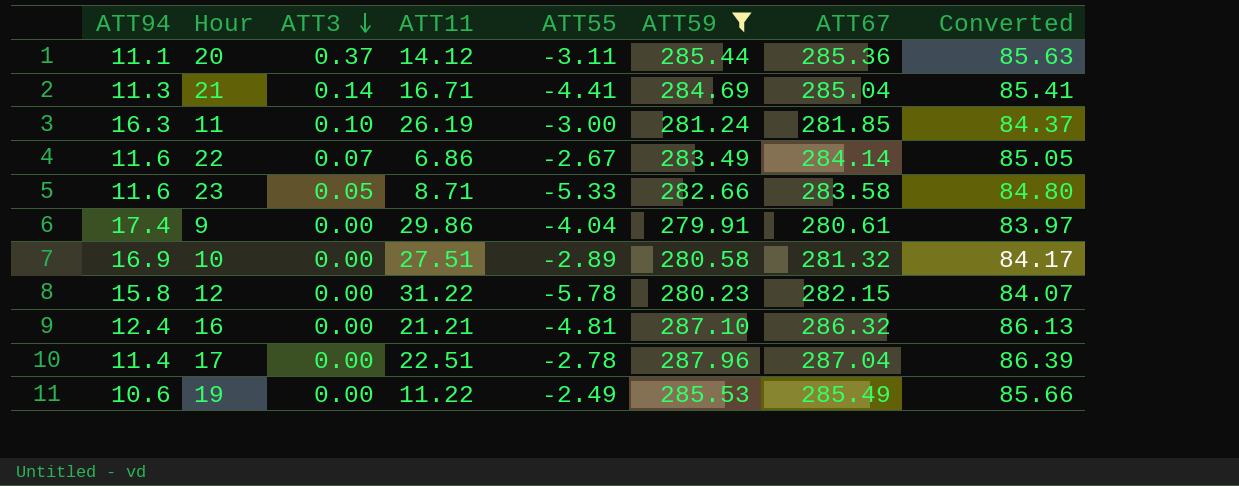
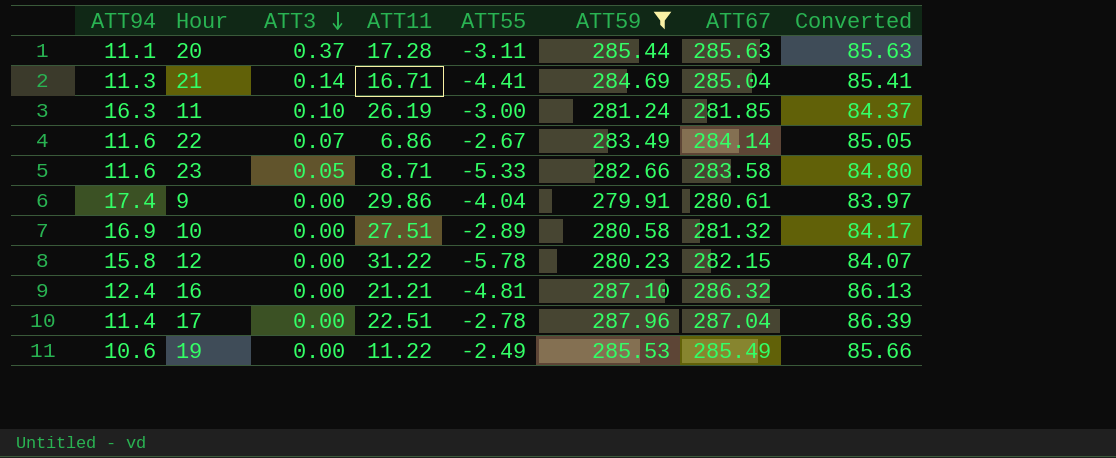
20 | ATT11: 14.12 -> 17.28
20 | ATT67: 285.36 -> 285.63

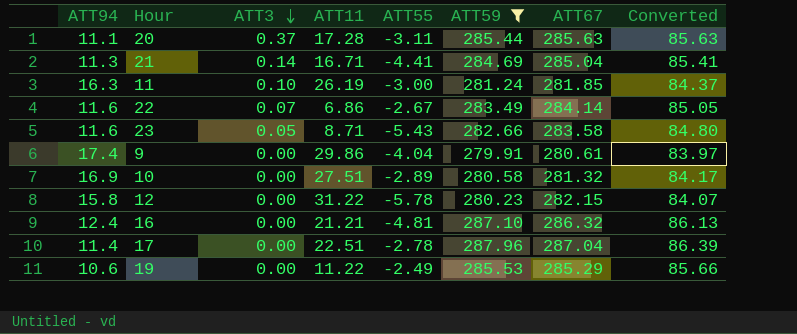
23 | ATT55: -5.33 -> -5.43
19 | ATT67: 285.49 -> 285.29

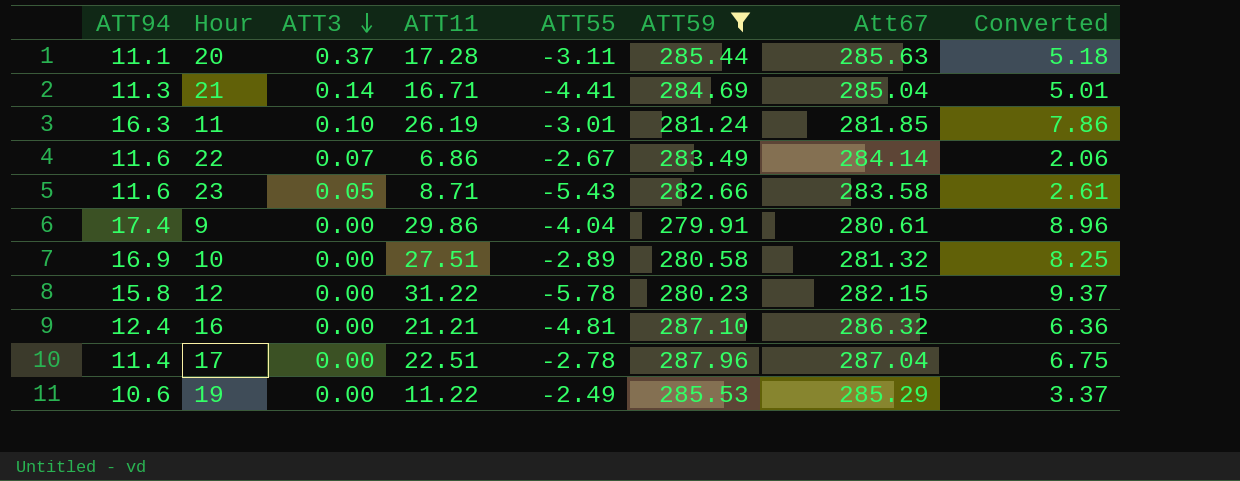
column name: ATT67 -> Att67
column Converted | formula: [ATT59] * 0.3 -> [ATT11] * 0.3
11 | ATT55: -3.00 -> -3.01

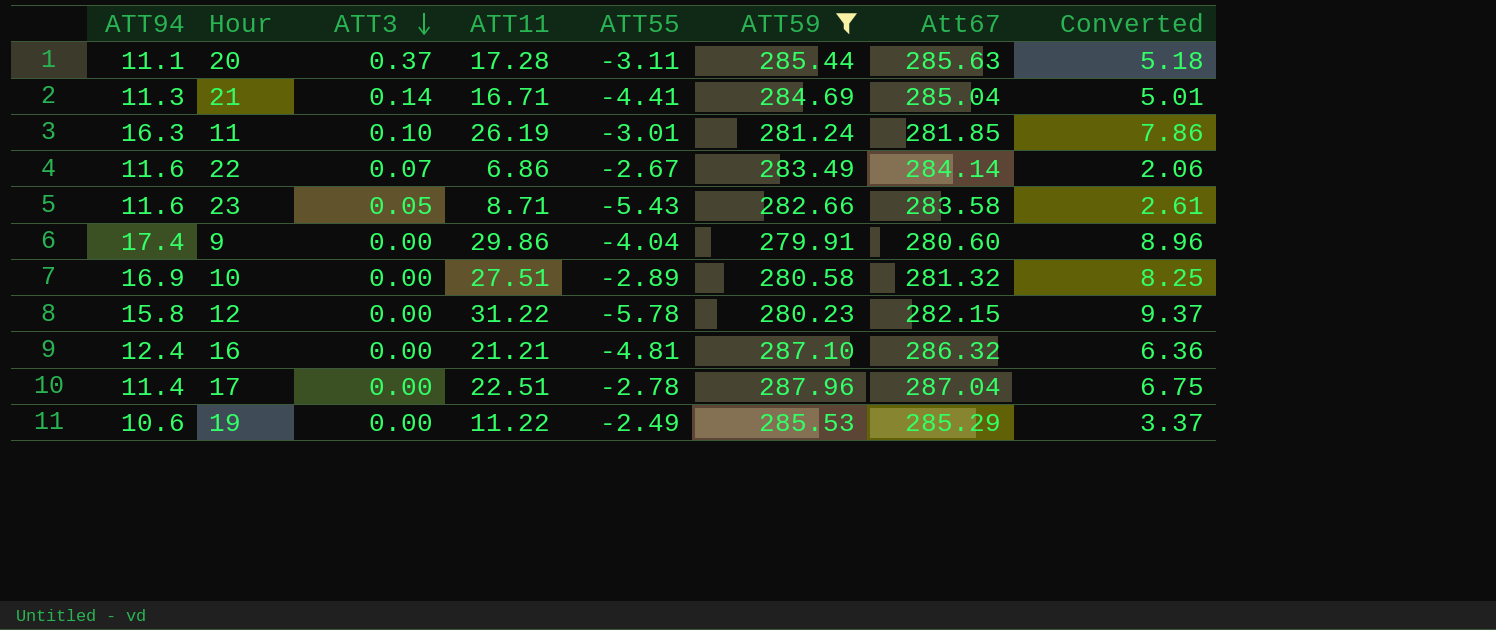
9 | Att67: 280.61 -> 280.60

